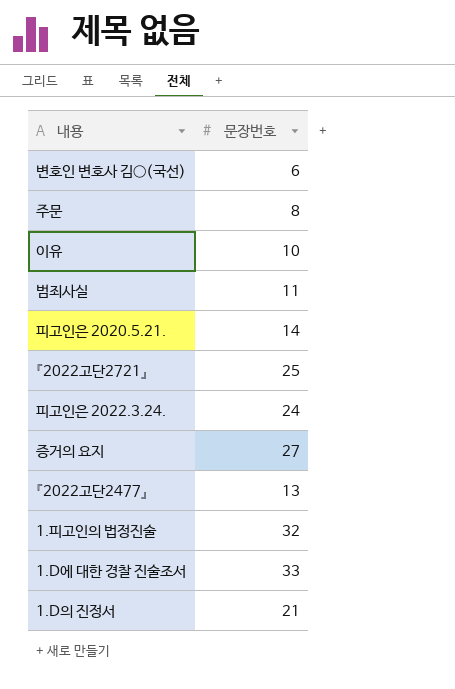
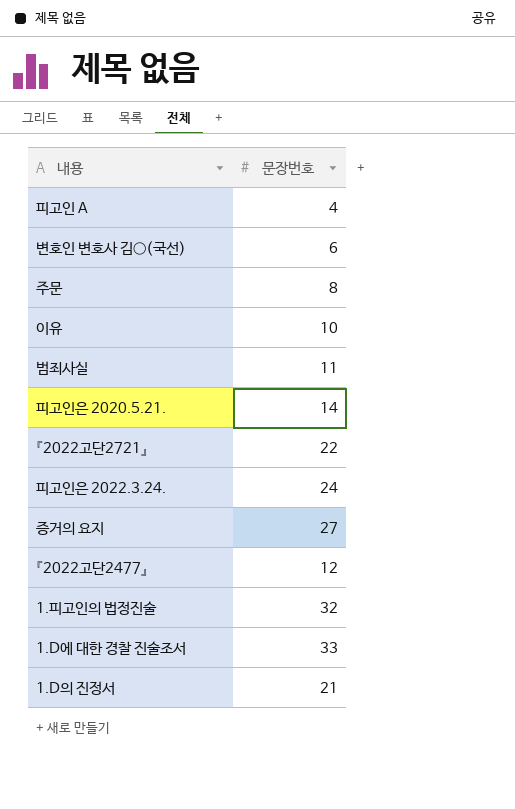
row 피고인 A: none -> 4
『2022고단2721』 | 문장번호: 25 -> 22
『2022고단2477』 | 문장번호: 13 -> 12

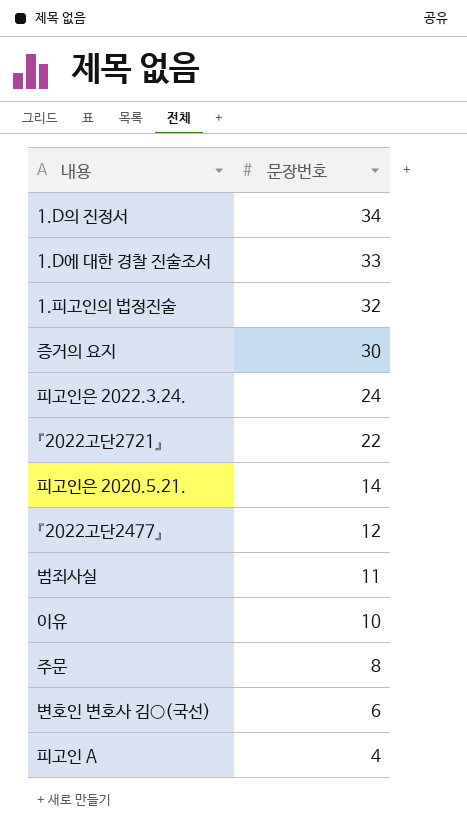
row order: none -> 문장번호 descending
1.D의 진정서 | 문장번호: 21 -> 34
증거의 요지 | 문장번호: 27 -> 30

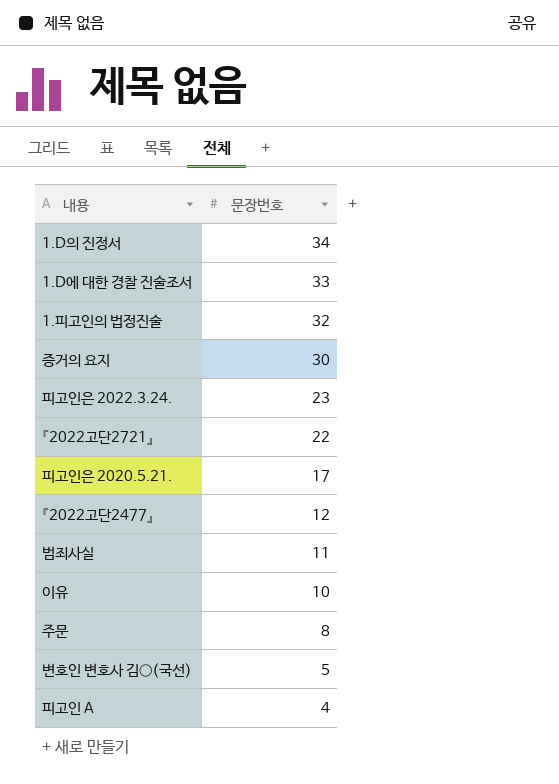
피고인은 2022.3.24. | 문장번호: 24 -> 23
피고인은 2020.5.21. | 문장번호: 14 -> 17
변호인 변호사 김○(국선) | 문장번호: 6 -> 5

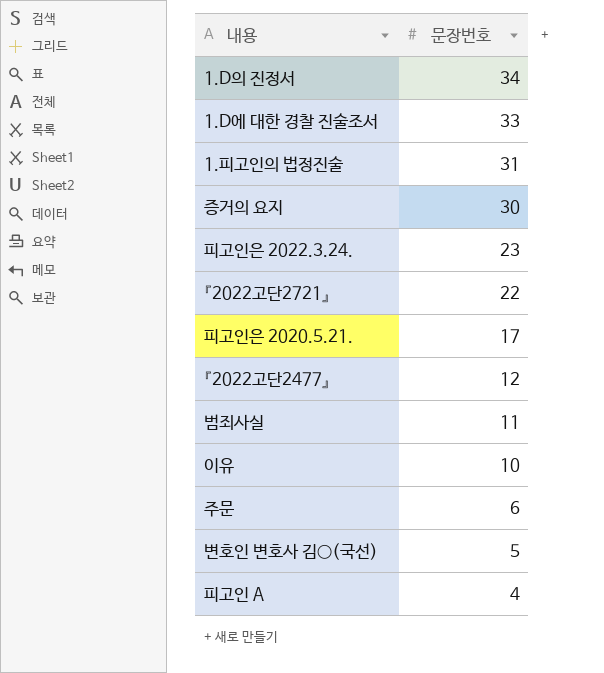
1.피고인의 법정진술 | 문장번호: 32 -> 31
주문 | 문장번호: 8 -> 6

